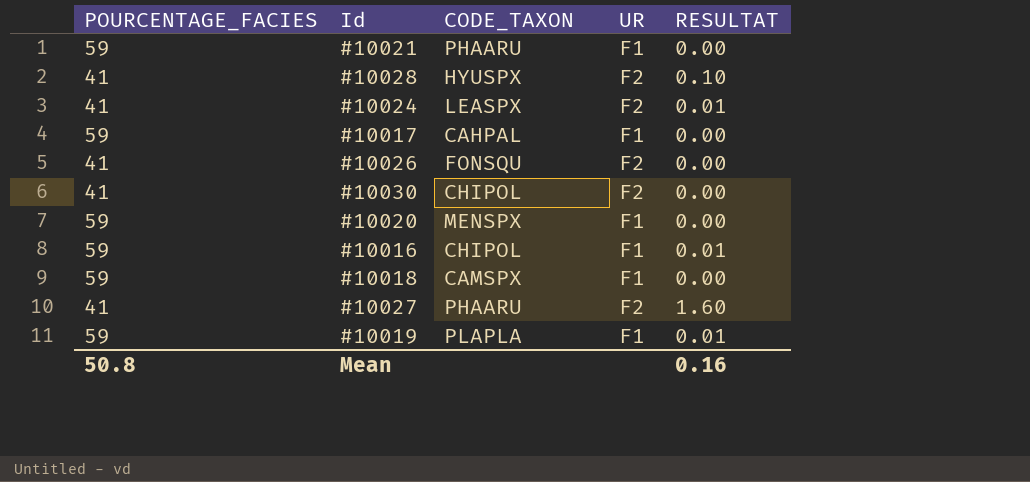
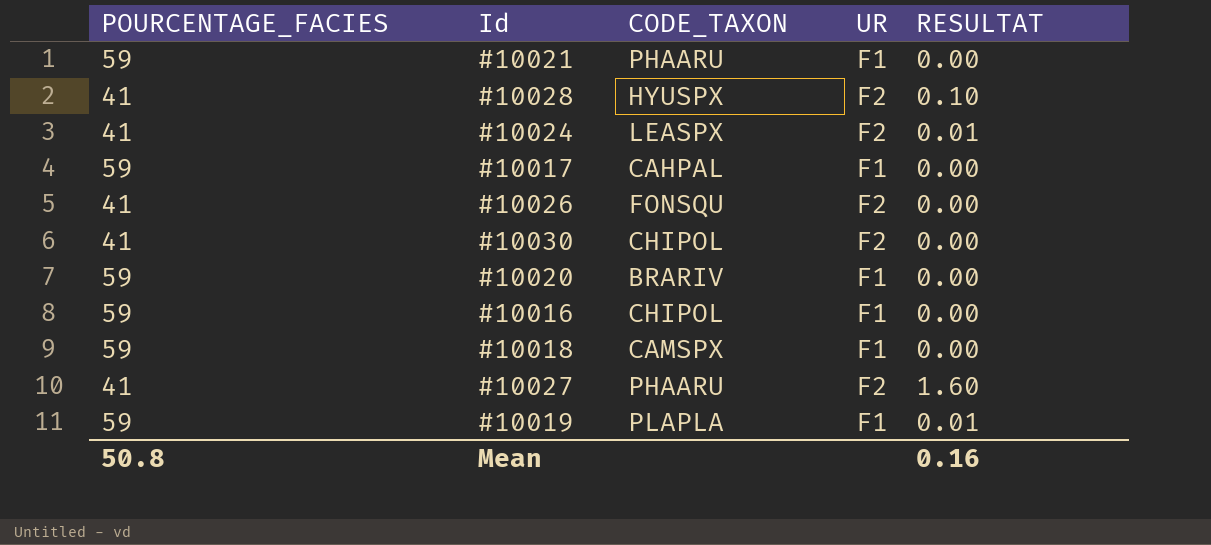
#10020 | CODE_TAXON: MENSPX -> BRARIV
#10016 | RESULTAT: 0.01 -> 0.00

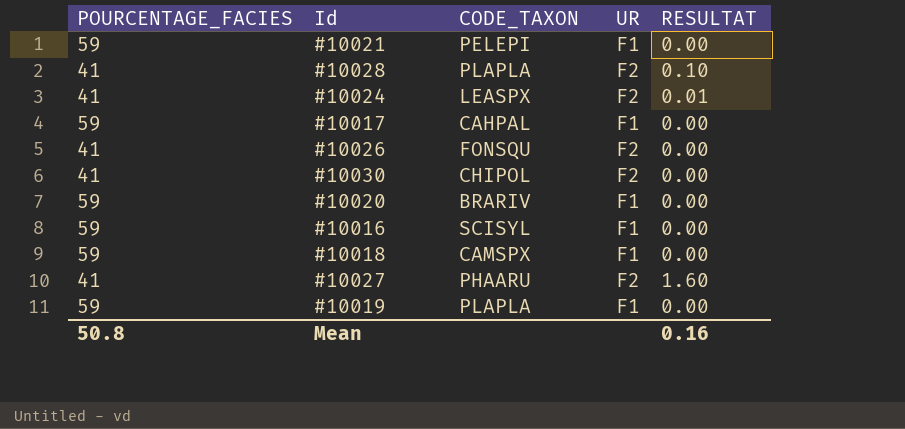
#10021 | CODE_TAXON: PHAARU -> PELEPI
#10028 | CODE_TAXON: HYUSPX -> PLAPLA
#10016 | CODE_TAXON: CHIPOL -> SCISYL
#10019 | RESULTAT: 0.01 -> 0.00

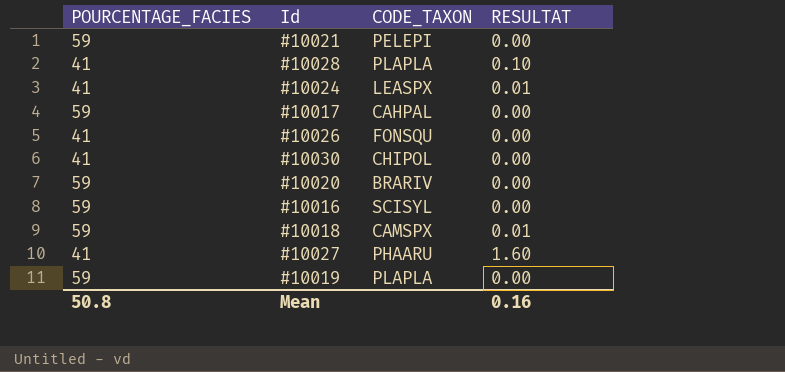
column UR | position: 4 -> none
#10018 | RESULTAT: 0.00 -> 0.01

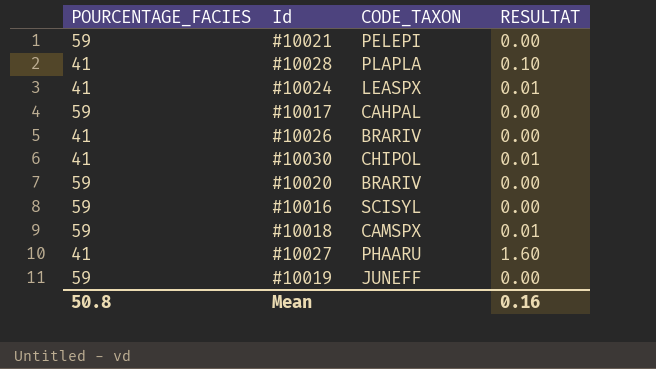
#10026 | CODE_TAXON: FONSQU -> BRARIV
#10030 | RESULTAT: 0.00 -> 0.01
#10019 | CODE_TAXON: PLAPLA -> JUNEFF

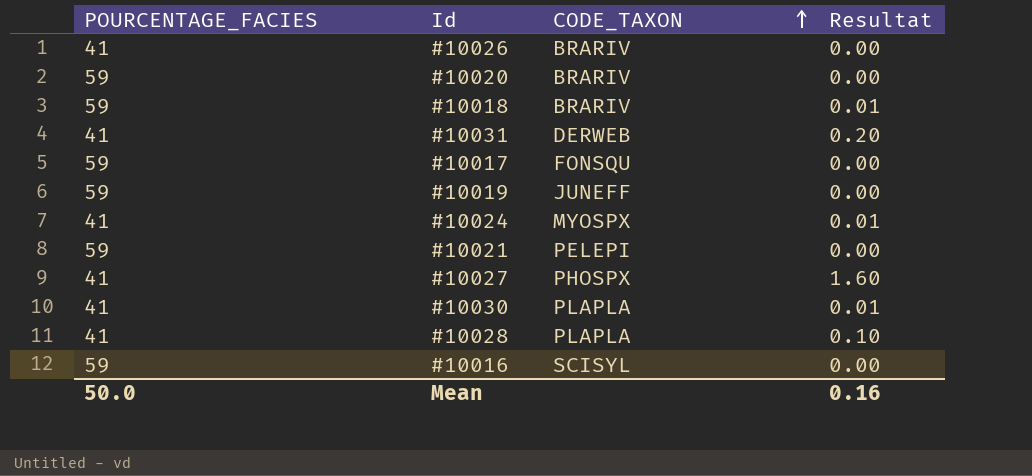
row order: none -> CODE_TAXON ascending
column name: RESULTAT -> Resultat
#10018 | CODE_TAXON: CAMSPX -> BRARIV
row #10031: none -> 41 | DERWEB | 0.20
#10017 | CODE_TAXON: CAHPAL -> FONSQU
#10024 | CODE_TAXON: LEASPX -> MYOSPX
#10027 | CODE_TAXON: PHAARU -> PHOSPX
#10030 | CODE_TAXON: CHIPOL -> PLAPLA
Mean | POURCENTAGE_FACIES: 50.8 -> 50.0

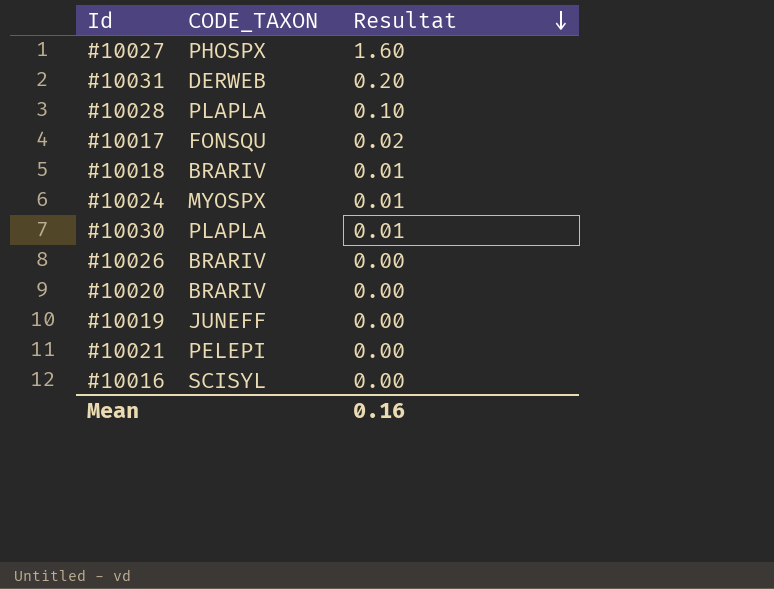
row order: CODE_TAXON ascending -> Resultat descending
column POURCENTAGE_FACIES | position: 1 -> none
#10017 | Resultat: 0.00 -> 0.02

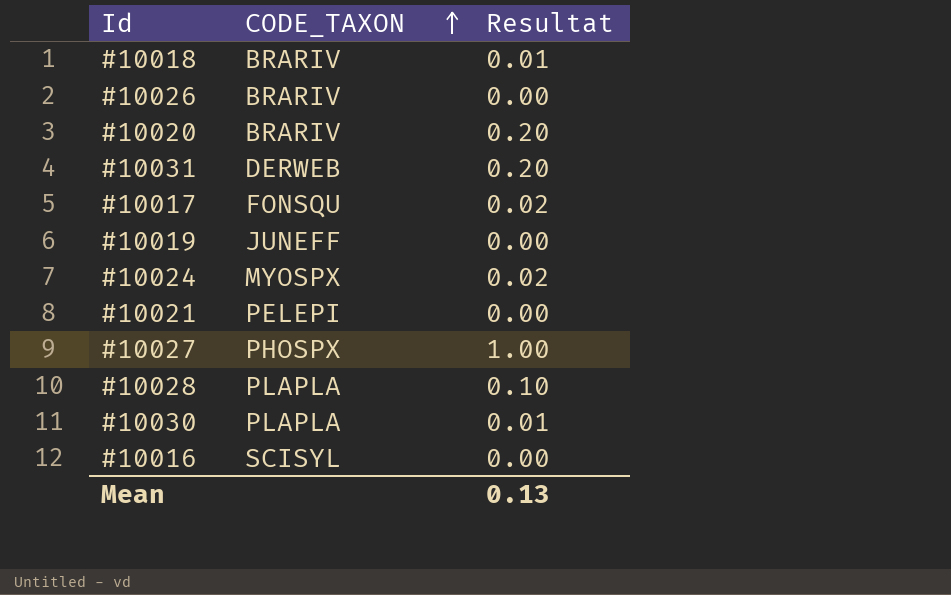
row order: Resultat descending -> CODE_TAXON ascending
#10020 | Resultat: 0.00 -> 0.20
#10024 | Resultat: 0.01 -> 0.02
#10027 | Resultat: 1.60 -> 1.00
Mean | Resultat: 0.16 -> 0.13

